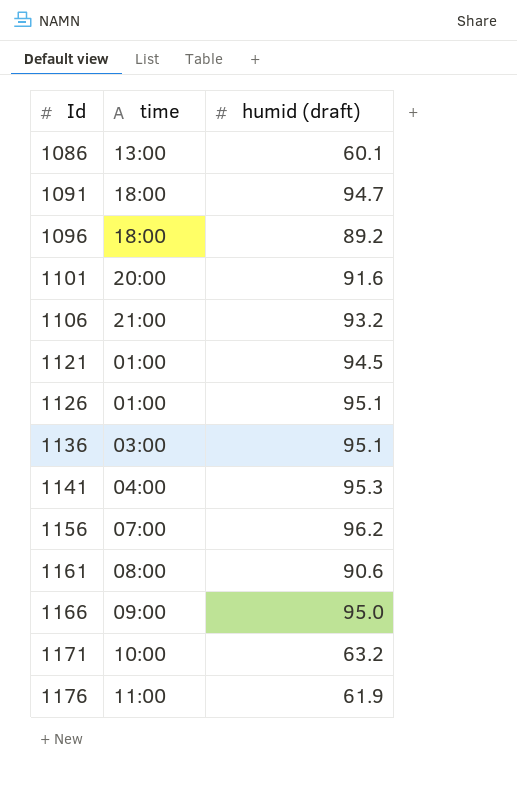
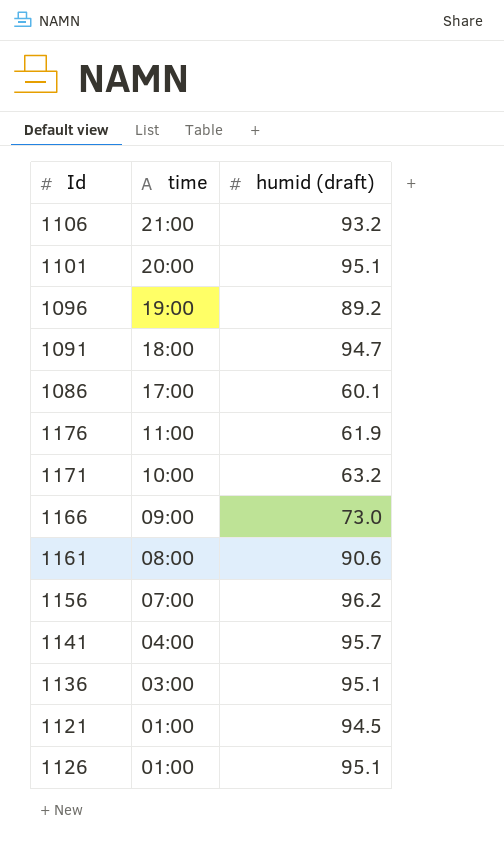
row order: Id ascending -> time descending
1101 | humid (draft): 91.6 -> 95.1
1096 | time: 18:00 -> 19:00
1086 | time: 13:00 -> 17:00
1166 | humid (draft): 95.0 -> 73.0
1141 | humid (draft): 95.3 -> 95.7

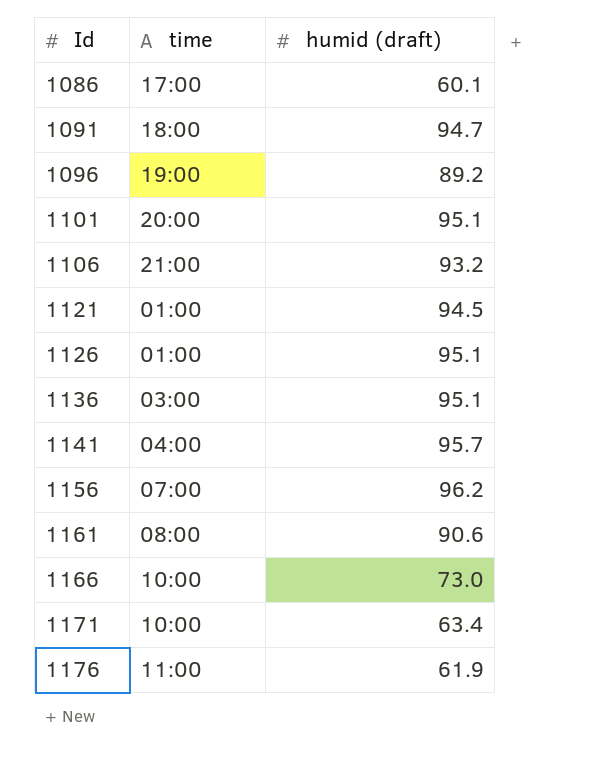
row order: time descending -> Id ascending
1166 | time: 09:00 -> 10:00
1171 | humid (draft): 63.2 -> 63.4

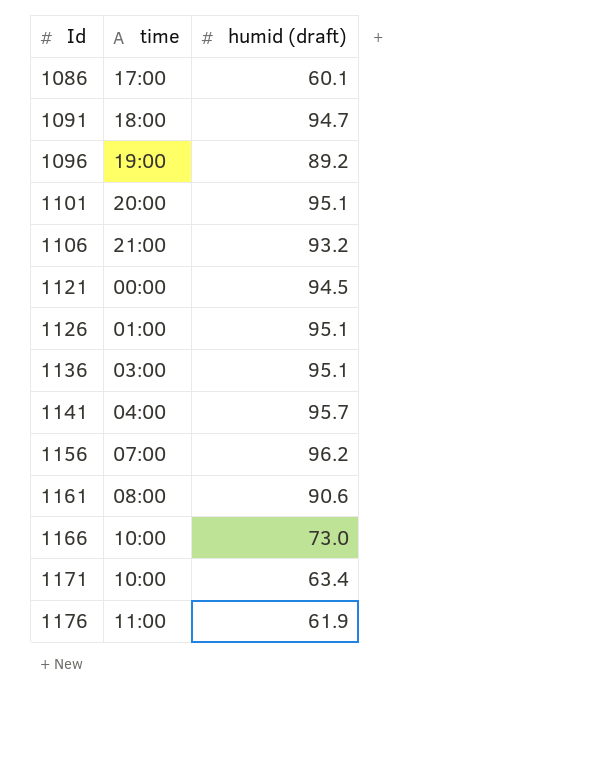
1121 | time: 01:00 -> 00:00

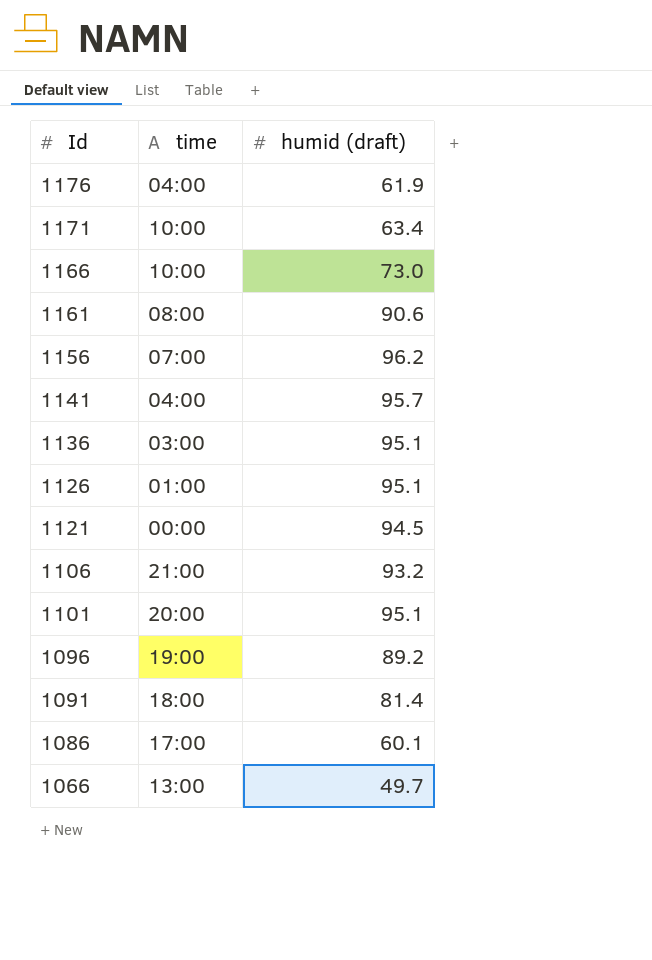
row order: Id ascending -> Id descending
1176 | time: 11:00 -> 04:00
1091 | humid (draft): 94.7 -> 81.4
row 1066: none -> 13:00 | 49.7

